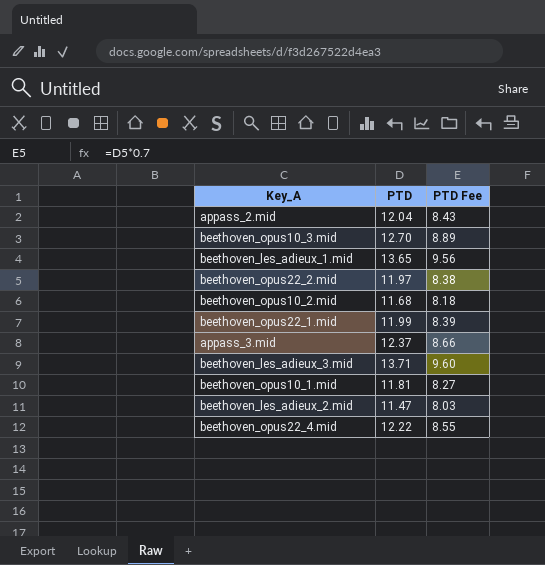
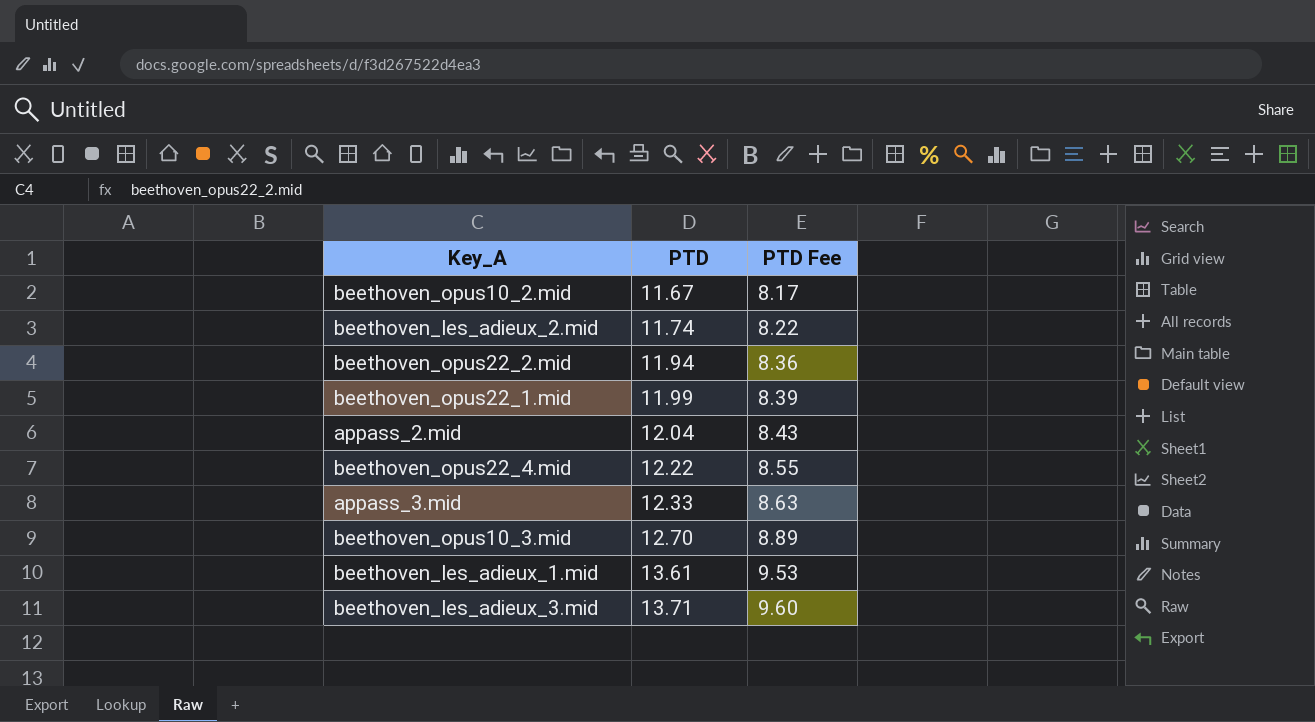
row order: none -> PTD ascending
row beethoven_opus10_1.mid: 11.81 | 8.27 -> none
beethoven_opus10_2.mid | PTD: 11.68 -> 11.67
beethoven_opus10_2.mid | PTD Fee: 8.18 -> 8.17
beethoven_les_adieux_2.mid | PTD: 11.47 -> 11.74
beethoven_les_adieux_2.mid | PTD Fee: 8.03 -> 8.22
beethoven_opus22_2.mid | PTD: 11.97 -> 11.94
beethoven_opus22_2.mid | PTD Fee: 8.38 -> 8.36
appass_3.mid | PTD: 12.37 -> 12.33
appass_3.mid | PTD Fee: 8.66 -> 8.63
beethoven_les_adieux_1.mid | PTD: 13.65 -> 13.61
beethoven_les_adieux_1.mid | PTD Fee: 9.56 -> 9.53

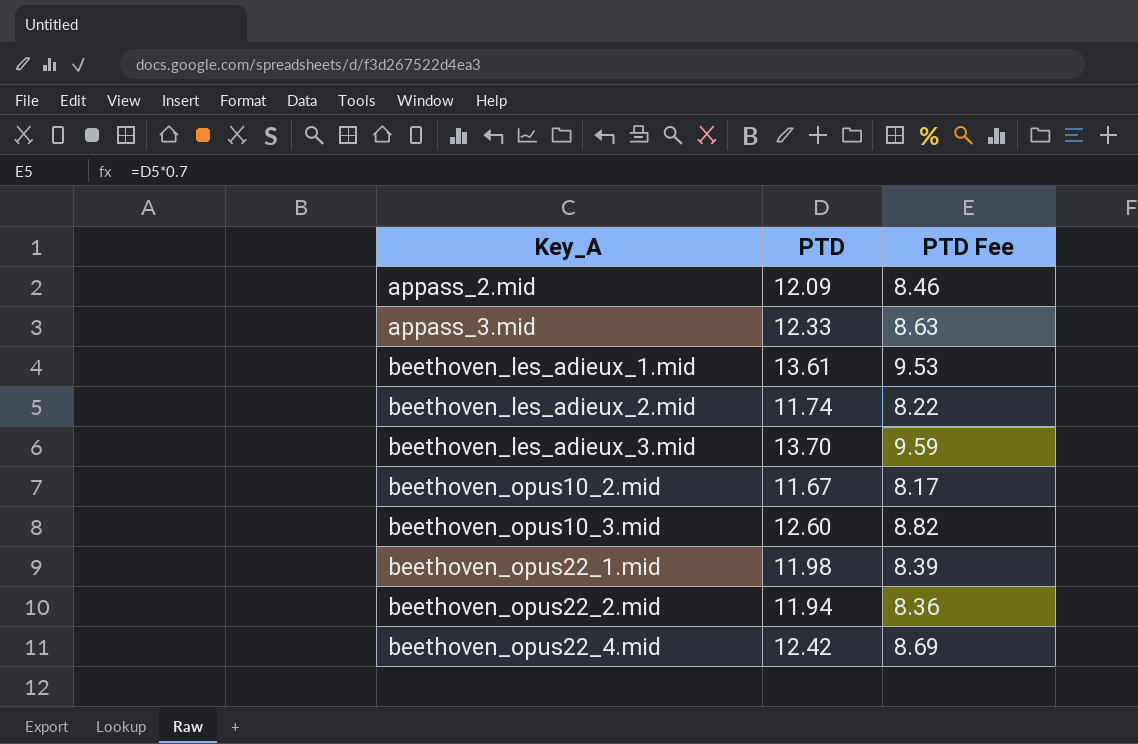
row order: PTD ascending -> Key_A ascending
appass_2.mid | PTD: 12.04 -> 12.09
appass_2.mid | PTD Fee: 8.43 -> 8.46
beethoven_les_adieux_3.mid | PTD: 13.71 -> 13.70
beethoven_les_adieux_3.mid | PTD Fee: 9.60 -> 9.59
beethoven_opus10_3.mid | PTD: 12.70 -> 12.60
beethoven_opus10_3.mid | PTD Fee: 8.89 -> 8.82
beethoven_opus22_1.mid | PTD: 11.99 -> 11.98
beethoven_opus22_4.mid | PTD: 12.22 -> 12.42
beethoven_opus22_4.mid | PTD Fee: 8.55 -> 8.69

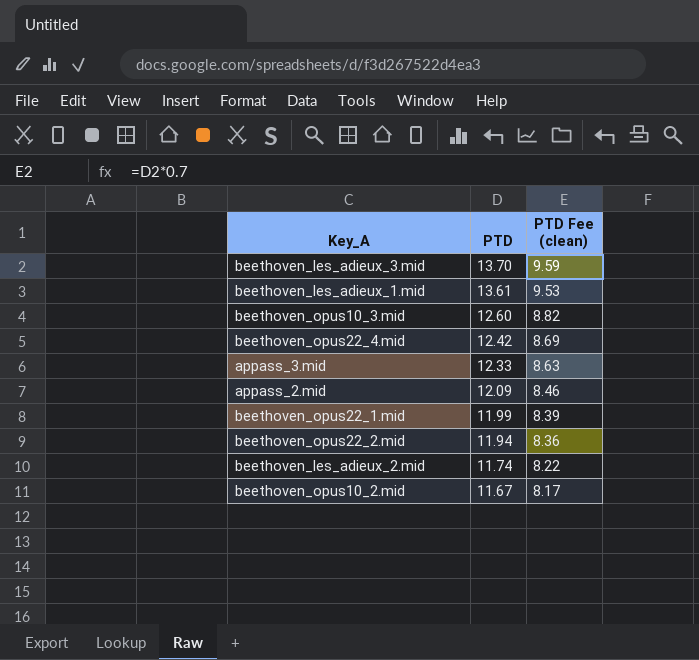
row order: Key_A ascending -> PTD descending
column name: PTD Fee -> PTD Fee (clean)
beethoven_opus22_1.mid | PTD: 11.98 -> 11.99

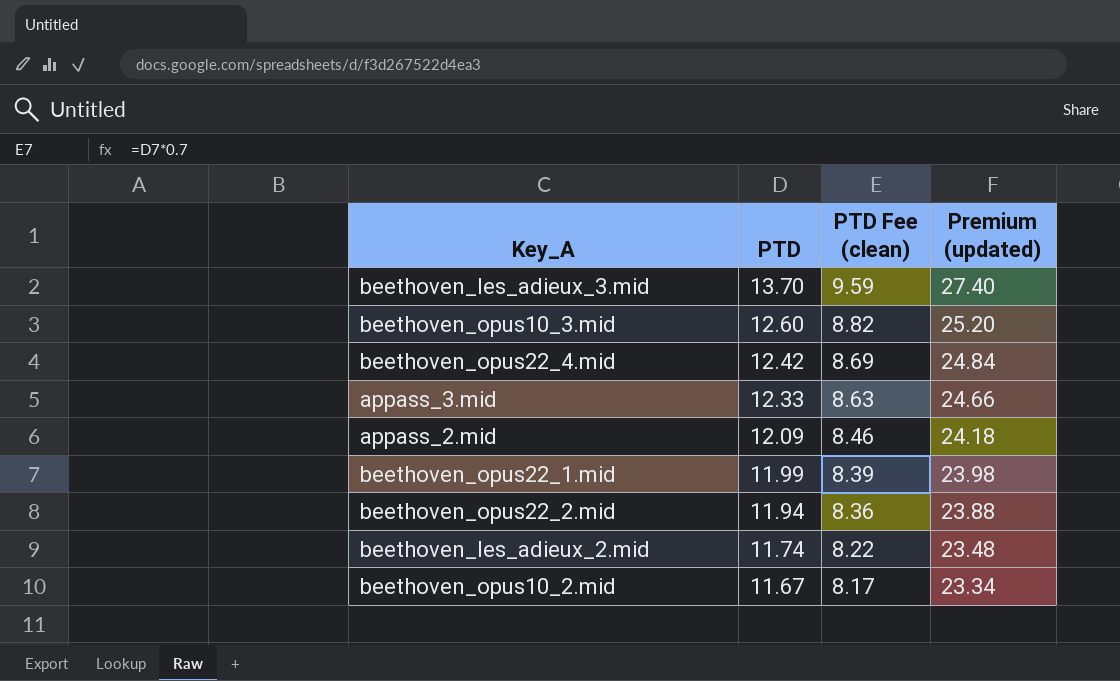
column Premium (updated) | formula: none -> [PTD] * 2
row beethoven_les_adieux_1.mid: 13.61 | 9.53 -> none

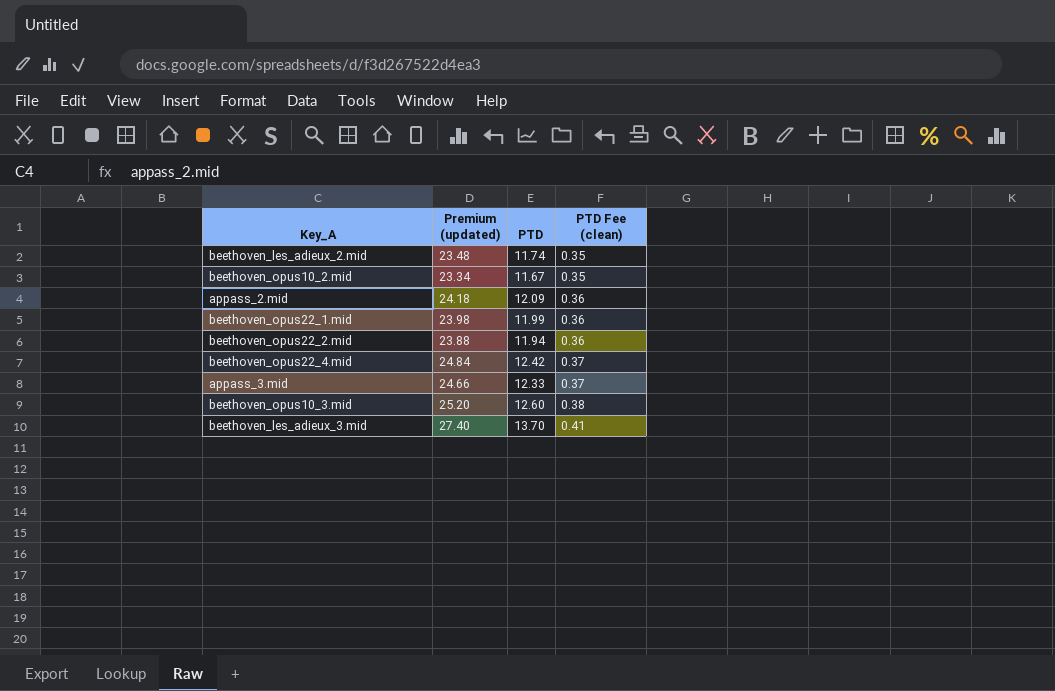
row order: PTD descending -> PTD Fee (clean) ascending
column Premium (updated) | position: 4 -> 2
column PTD Fee (clean) | formula: [PTD] * 0.7 -> [PTD] * 0.03

